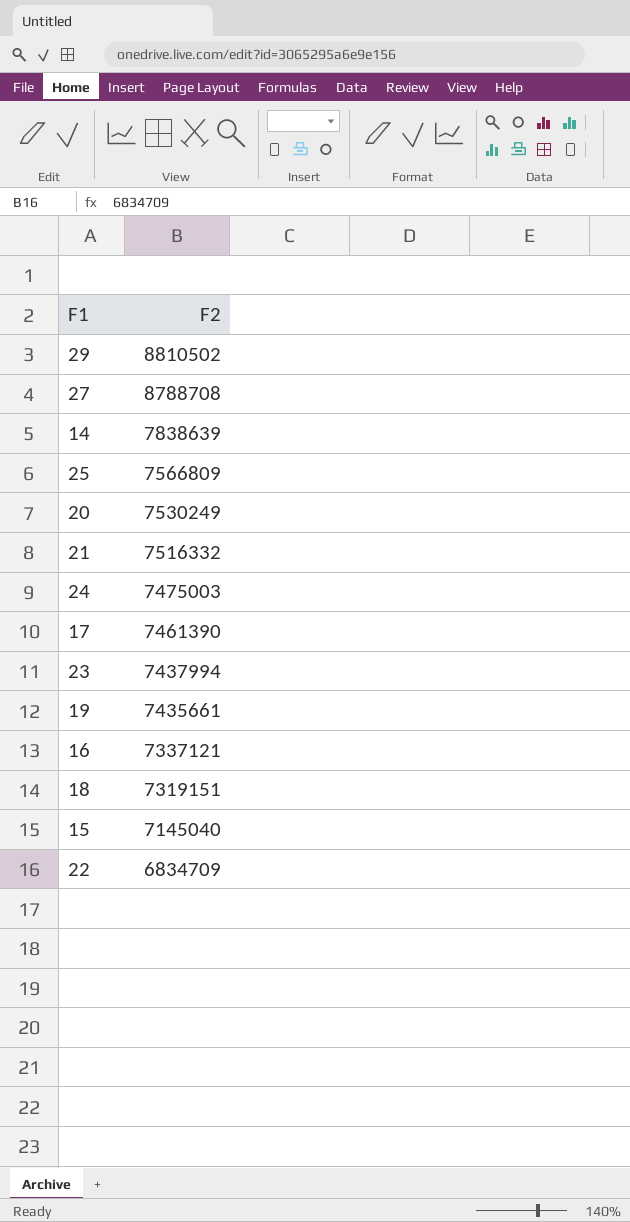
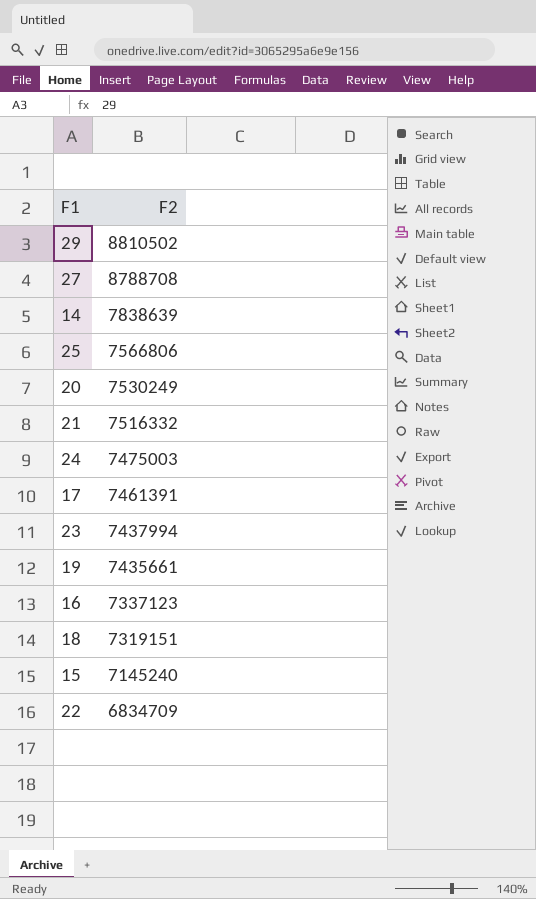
25 | F2: 7566809 -> 7566806
17 | F2: 7461390 -> 7461391
16 | F2: 7337121 -> 7337123
15 | F2: 7145040 -> 7145240

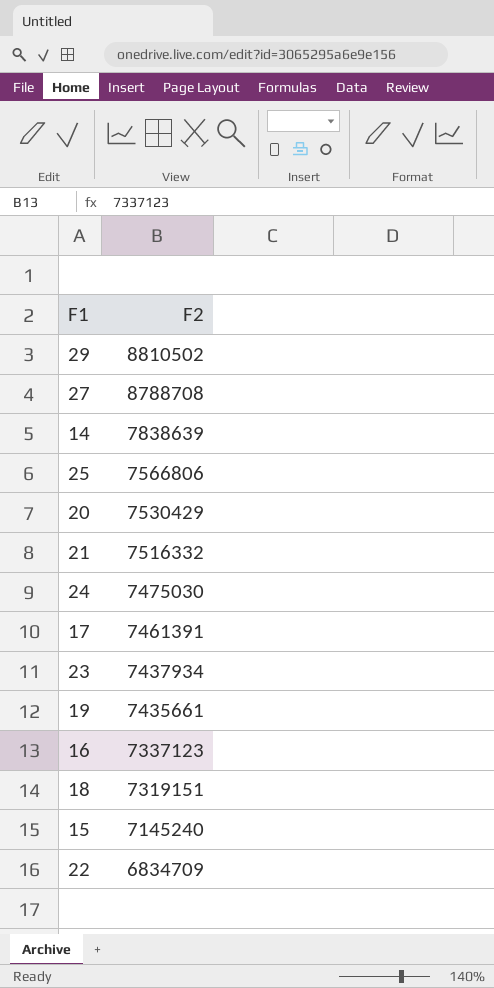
20 | F2: 7530249 -> 7530429
24 | F2: 7475003 -> 7475030
23 | F2: 7437994 -> 7437934

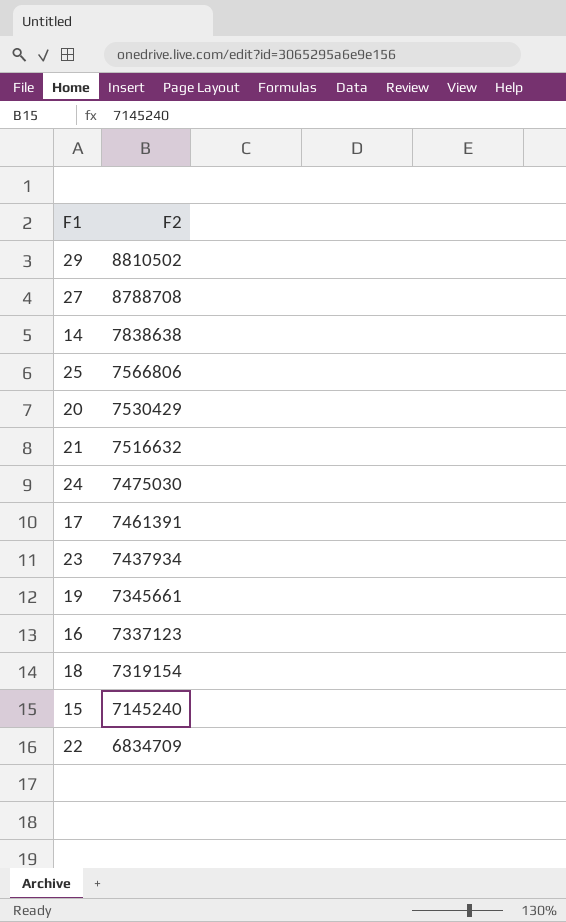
14 | F2: 7838639 -> 7838638
21 | F2: 7516332 -> 7516632
19 | F2: 7435661 -> 7345661
18 | F2: 7319151 -> 7319154

